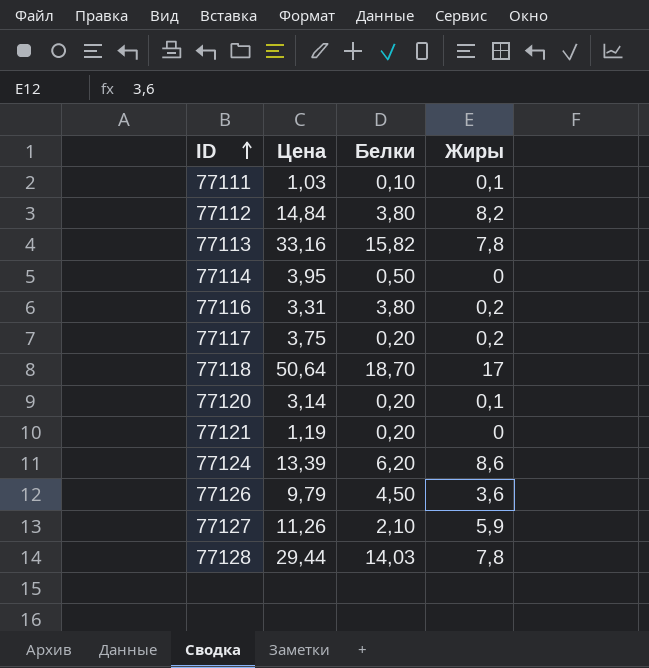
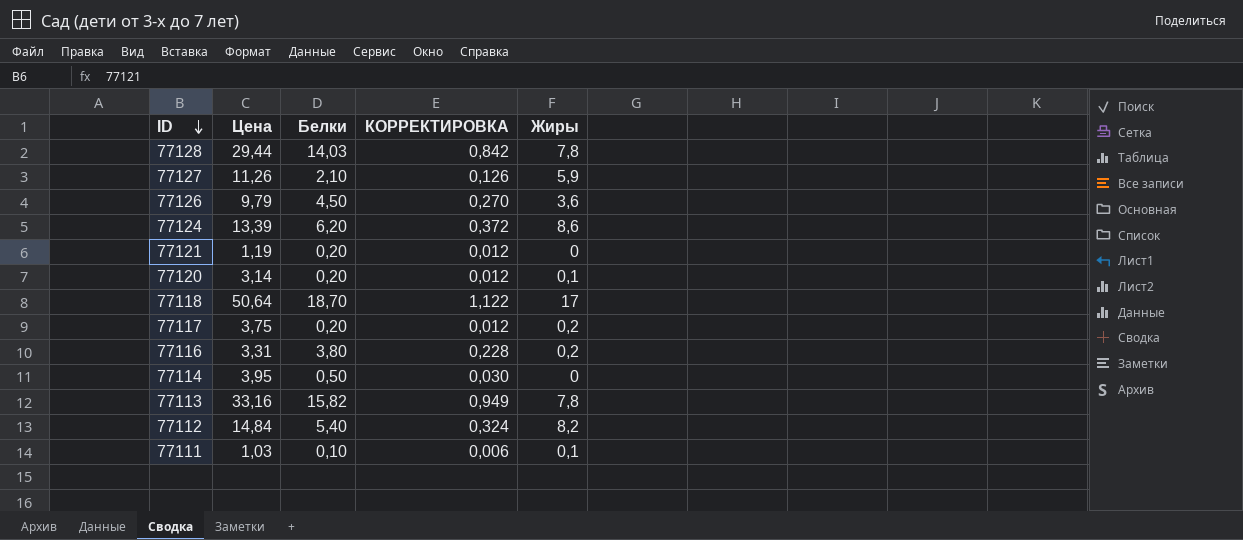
row order: ID ascending -> ID descending
column КОРРЕКТИРОВКА | formula: none -> [Белки] * 0,06
77112 | Белки: 3,80 -> 5,40

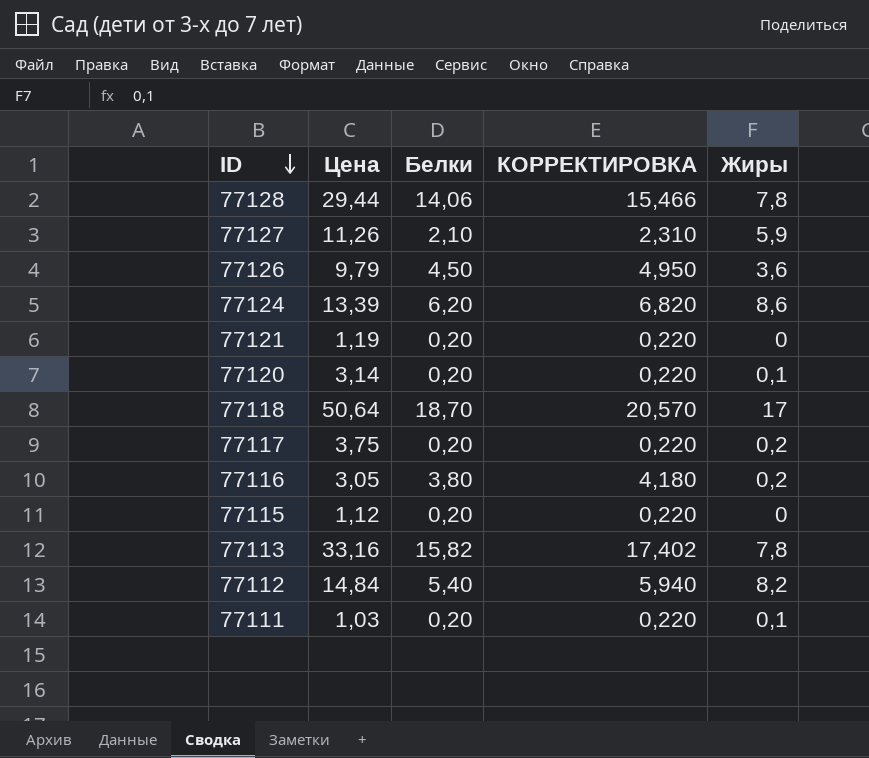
column КОРРЕКТИРОВКА | formula: [Белки] * 0,06 -> [Белки] * 1,1
row 77114: 3,95 | 0,50 | 0,030 | 0 -> none
77128 | Белки: 14,03 -> 14,06
77116 | Цена: 3,31 -> 3,05
row 77115: none -> 1,12 | 0,20 | 0,220 | 0
77111 | Белки: 0,10 -> 0,20

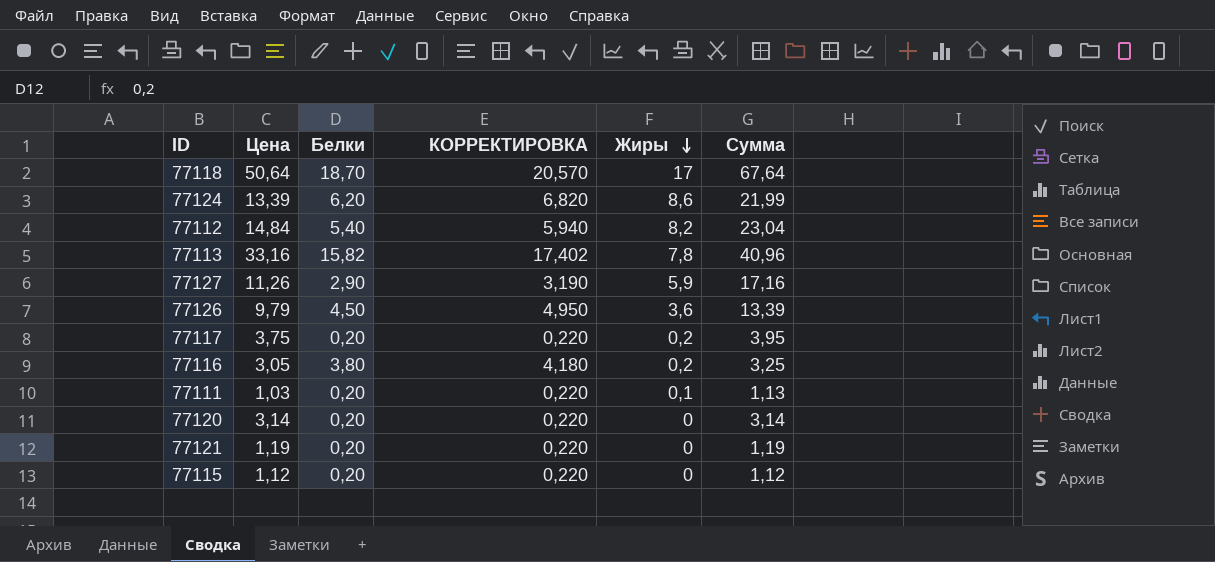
row order: ID descending -> Жиры descending
column Сумма | formula: none -> [Цена] + [Жиры]
row 77128: 29,44 | 14,06 | 15,466 | 7,8 -> none
77127 | Белки: 2,10 -> 2,90
77127 | КОРРЕКТИРОВКА: 2,310 -> 3,190
77120 | Жиры: 0,1 -> 0

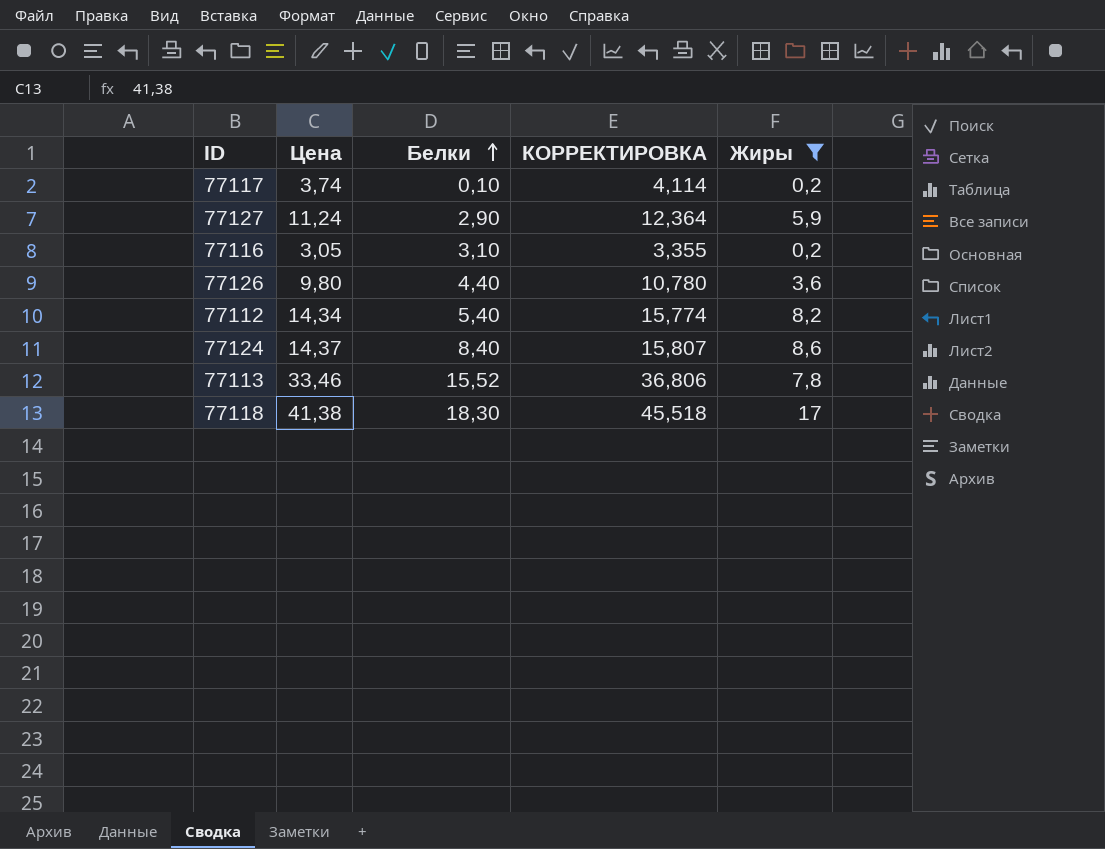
filter: none -> Жиры >= 0,2
row order: Жиры descending -> Белки ascending
column Сумма | formula: [Цена] + [Жиры] -> none
column КОРРЕКТИРОВКА | formula: [Белки] * 1,1 -> [Цена] * 1,1
77117 | Цена: 3,75 -> 3,74
77117 | Белки: 0,20 -> 0,10
77127 | Цена: 11,26 -> 11,24
77116 | Белки: 3,80 -> 3,10
77126 | Цена: 9,79 -> 9,80
77126 | Белки: 4,50 -> 4,40
77112 | Цена: 14,84 -> 14,34
77124 | Цена: 13,39 -> 14,37
77124 | Белки: 6,20 -> 8,40
77113 | Цена: 33,16 -> 33,46
77113 | Белки: 15,82 -> 15,52
77118 | Цена: 50,64 -> 41,38
77118 | Белки: 18,70 -> 18,30

